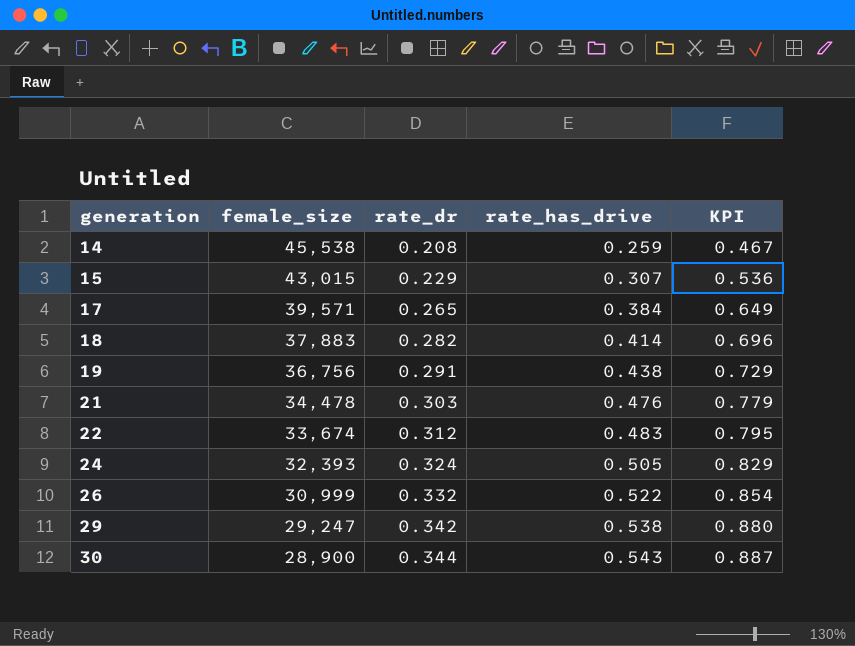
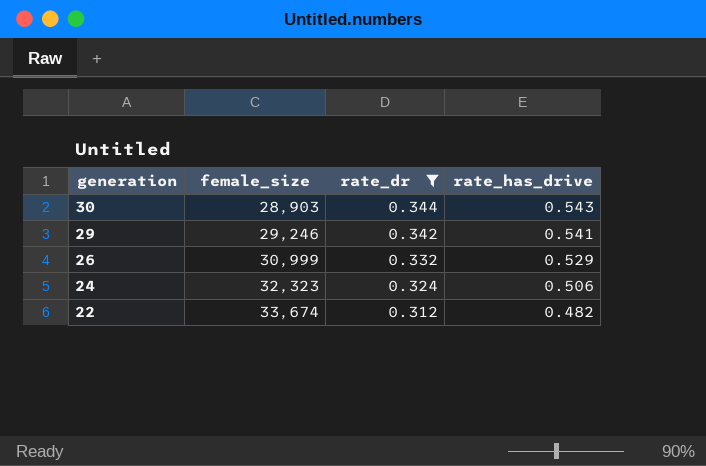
filter: none -> rate_dr >= 0.312
row order: generation ascending -> generation descending
column KPI | formula: [rate_dr] + [rate_has_drive] -> none
30 | female_size: 28,900 -> 28,903
29 | female_size: 29,247 -> 29,246
29 | rate_has_drive: 0.538 -> 0.541
26 | rate_has_drive: 0.522 -> 0.529
24 | female_size: 32,393 -> 32,323
24 | rate_has_drive: 0.505 -> 0.506
22 | rate_has_drive: 0.483 -> 0.482

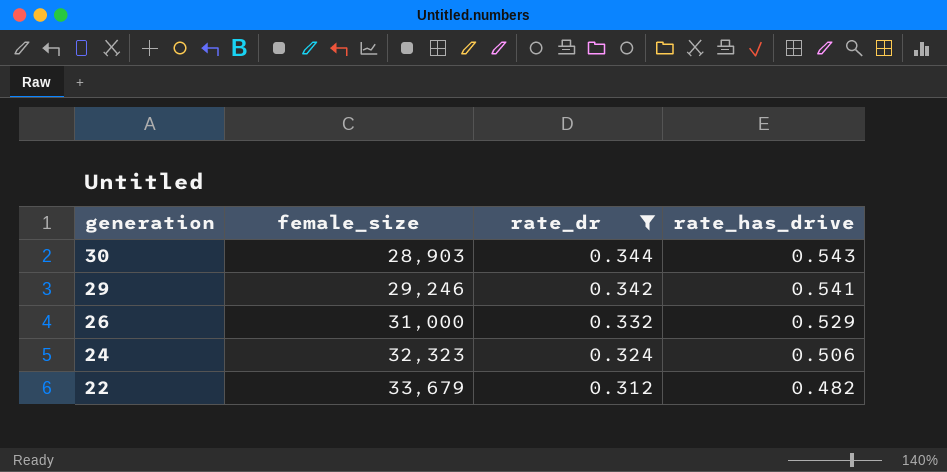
26 | female_size: 30,999 -> 31,000
22 | female_size: 33,674 -> 33,679

